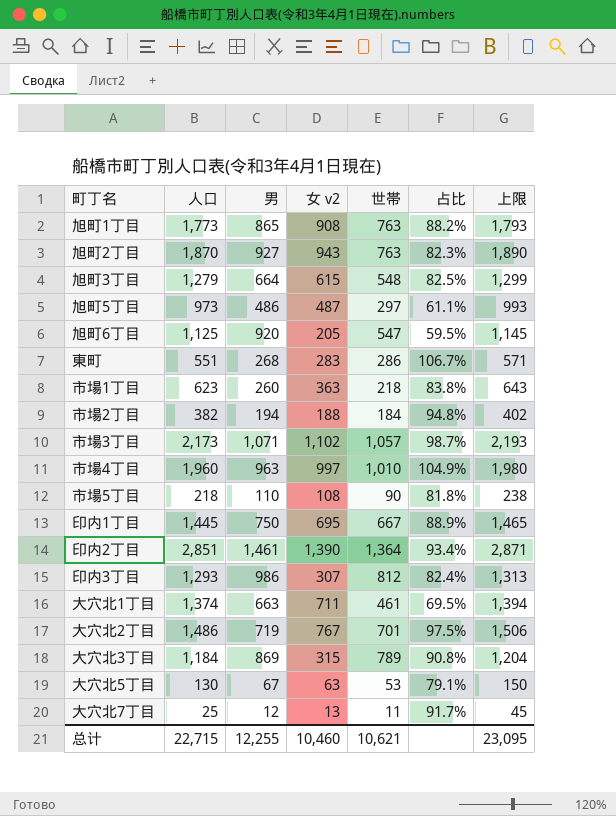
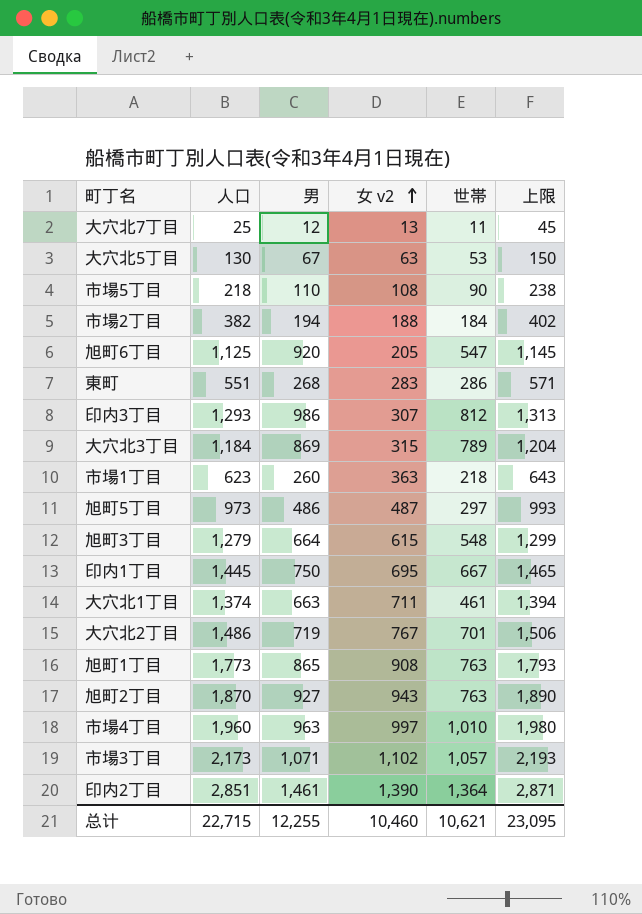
row order: none -> 女 v2 ascending
column 占比 | formula: [世帯] / [男] -> none

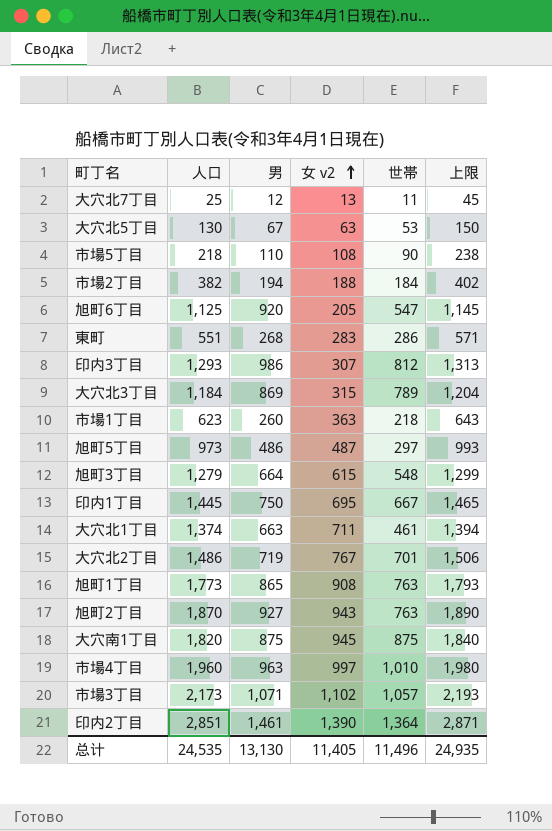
row 大穴南1丁目: none -> 1,820 | 875 | 945 | 875 | 1,840
总计 | 人口: 22,715 -> 24,535
总计 | 男: 12,255 -> 13,130
总计 | 女 v2: 10,460 -> 11,405
总计 | 世帯: 10,621 -> 11,496
总计 | 上限: 23,095 -> 24,935

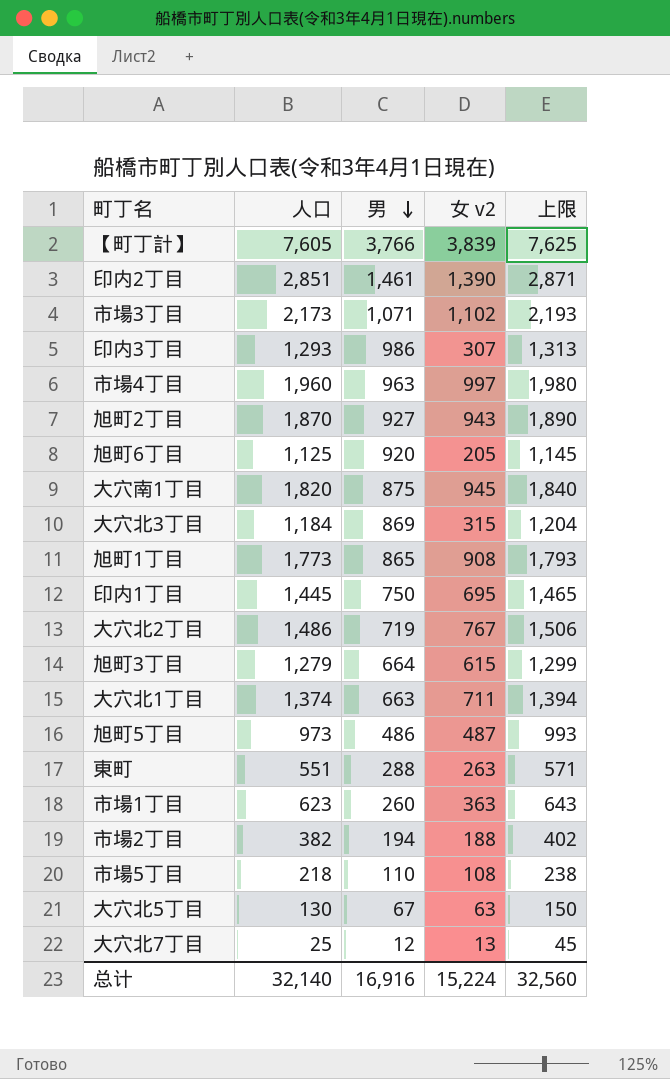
row order: 女 v2 ascending -> 男 descending
column 世帯 | position: 5 -> none
row 【町丁計】: none -> 7,605 | 3,766 | 3,839 | 7,625
東町 | 男: 268 -> 288
東町 | 女 v2: 283 -> 263
总计 | 人口: 24,535 -> 32,140
总计 | 男: 13,130 -> 16,916
总计 | 女 v2: 11,405 -> 15,224
总计 | 上限: 24,935 -> 32,560

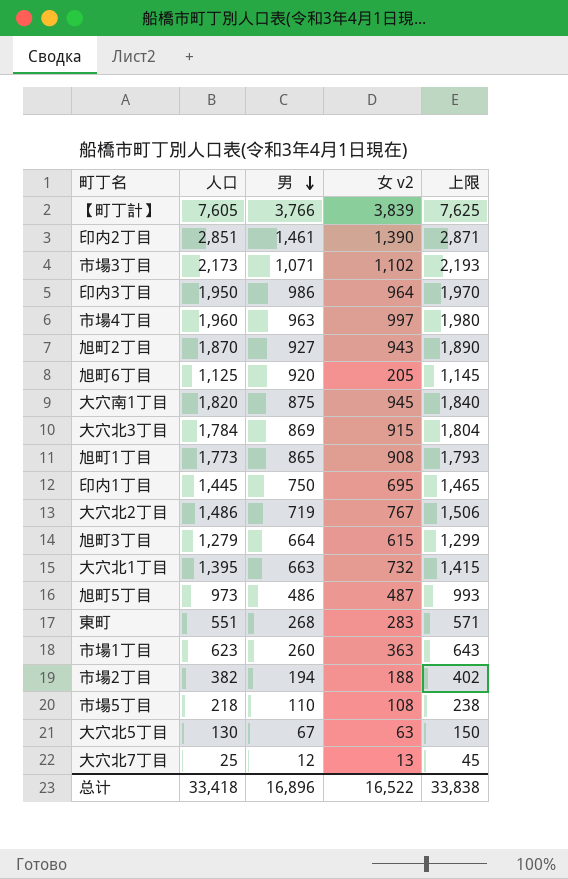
印内3丁目 | 人口: 1,293 -> 1,950
印内3丁目 | 女 v2: 307 -> 964
印内3丁目 | 上限: 1,313 -> 1,970
大穴北3丁目 | 人口: 1,184 -> 1,784
大穴北3丁目 | 女 v2: 315 -> 915
大穴北3丁目 | 上限: 1,204 -> 1,804
大穴北1丁目 | 人口: 1,374 -> 1,395
大穴北1丁目 | 女 v2: 711 -> 732
大穴北1丁目 | 上限: 1,394 -> 1,415
東町 | 男: 288 -> 268
東町 | 女 v2: 263 -> 283
总计 | 人口: 32,140 -> 33,418
总计 | 男: 16,916 -> 16,896
总计 | 女 v2: 15,224 -> 16,522
总计 | 上限: 32,560 -> 33,838

